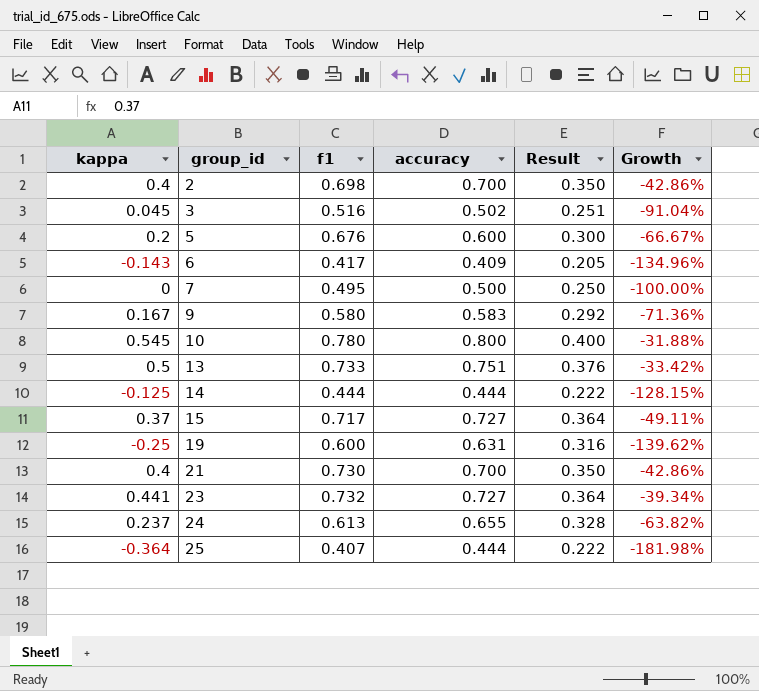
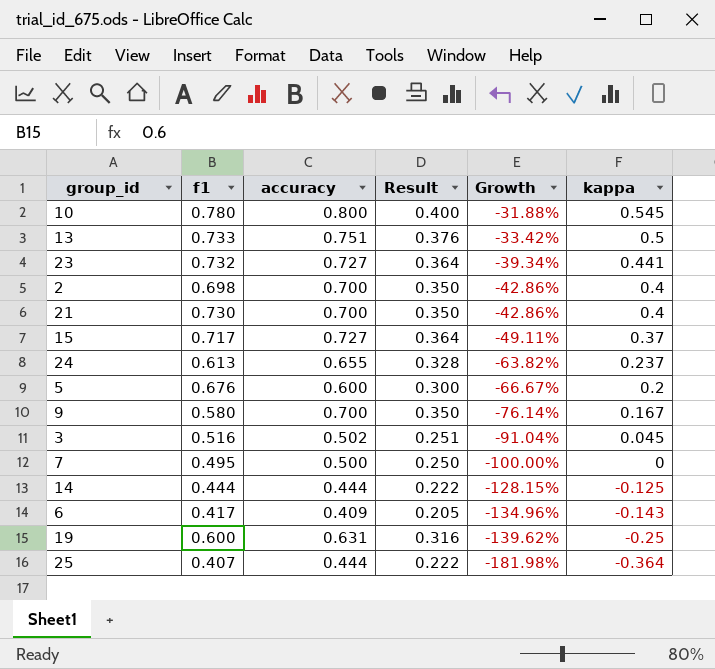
row order: group_id ascending -> Growth descending
column kappa | position: 1 -> 6
9 | accuracy: 0.583 -> 0.700
9 | Result: 0.292 -> 0.350
9 | Growth: -71.36% -> -76.14%

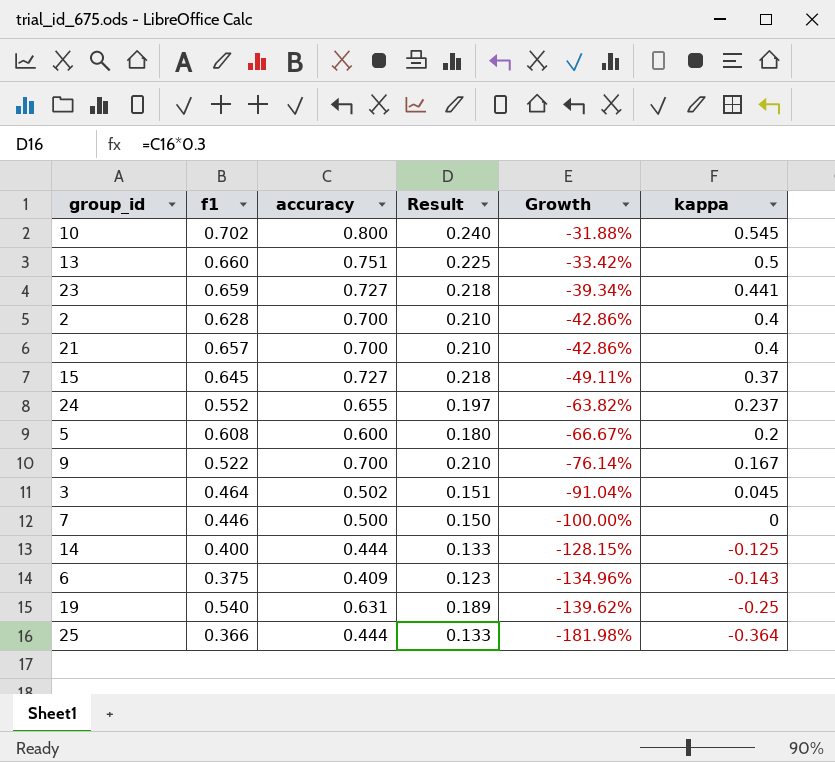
column Result | formula: [accuracy] * 0.5 -> [accuracy] * 0.3
10 | f1: 0.780 -> 0.702
13 | f1: 0.733 -> 0.660
23 | f1: 0.732 -> 0.659
2 | f1: 0.698 -> 0.628
21 | f1: 0.730 -> 0.657
15 | f1: 0.717 -> 0.645
24 | f1: 0.613 -> 0.552
5 | f1: 0.676 -> 0.608
9 | f1: 0.580 -> 0.522
3 | f1: 0.516 -> 0.464
7 | f1: 0.495 -> 0.446
14 | f1: 0.444 -> 0.400
6 | f1: 0.417 -> 0.375
19 | f1: 0.600 -> 0.540
25 | f1: 0.407 -> 0.366

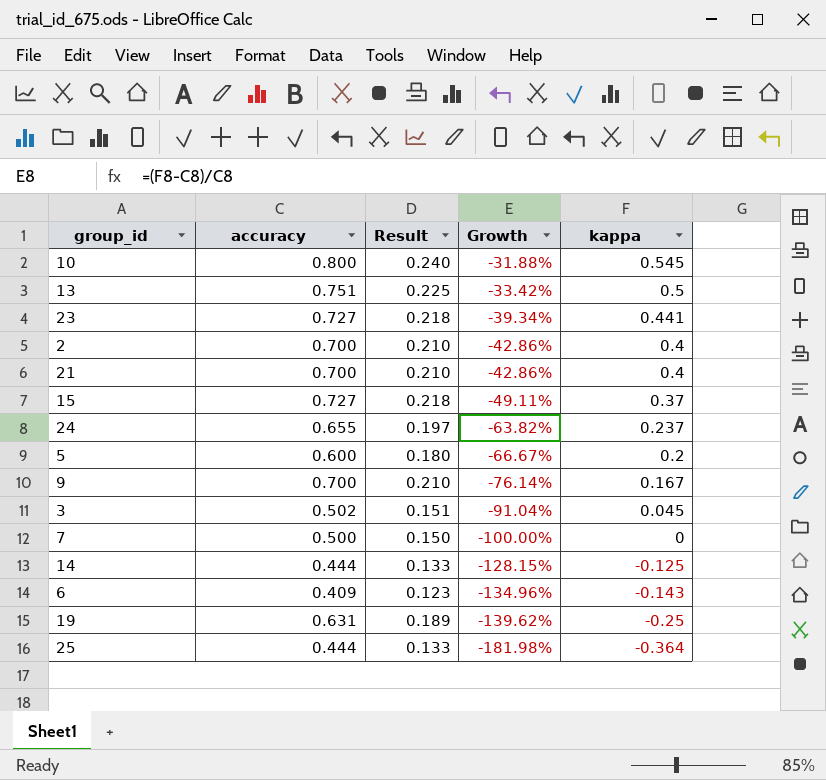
column f1 | position: 2 -> none

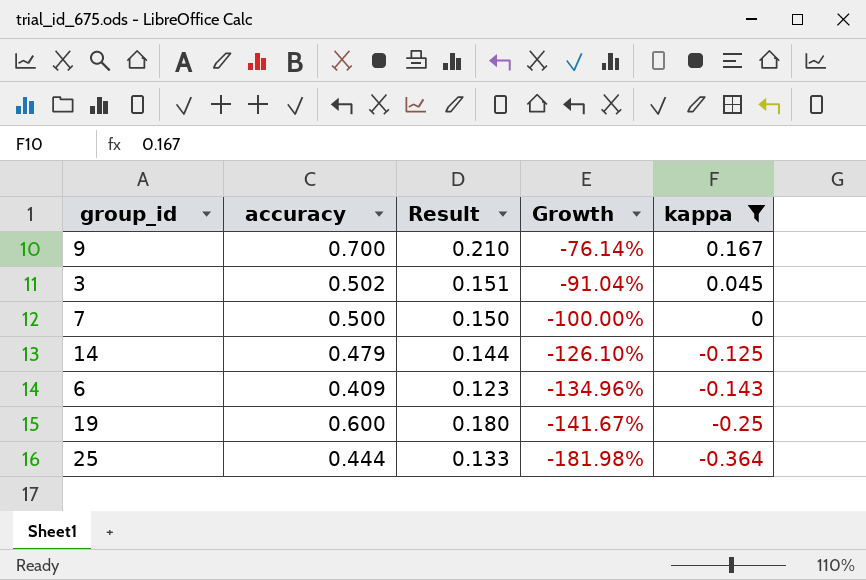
filter: none -> kappa <= 0.167
14 | accuracy: 0.444 -> 0.479
14 | Result: 0.133 -> 0.144
14 | Growth: -128.15% -> -126.10%
19 | accuracy: 0.631 -> 0.600
19 | Result: 0.189 -> 0.180
19 | Growth: -139.62% -> -141.67%

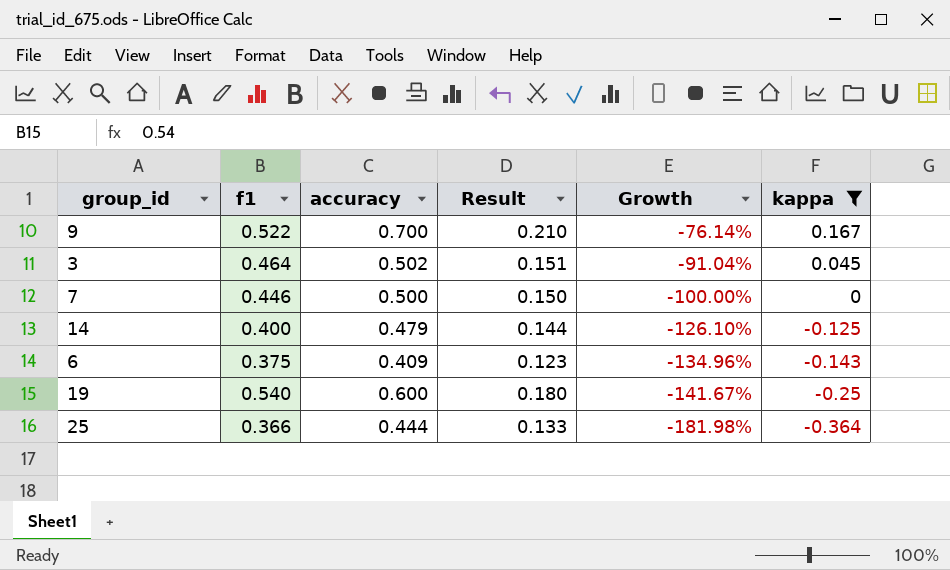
column f1 | position: none -> 2

